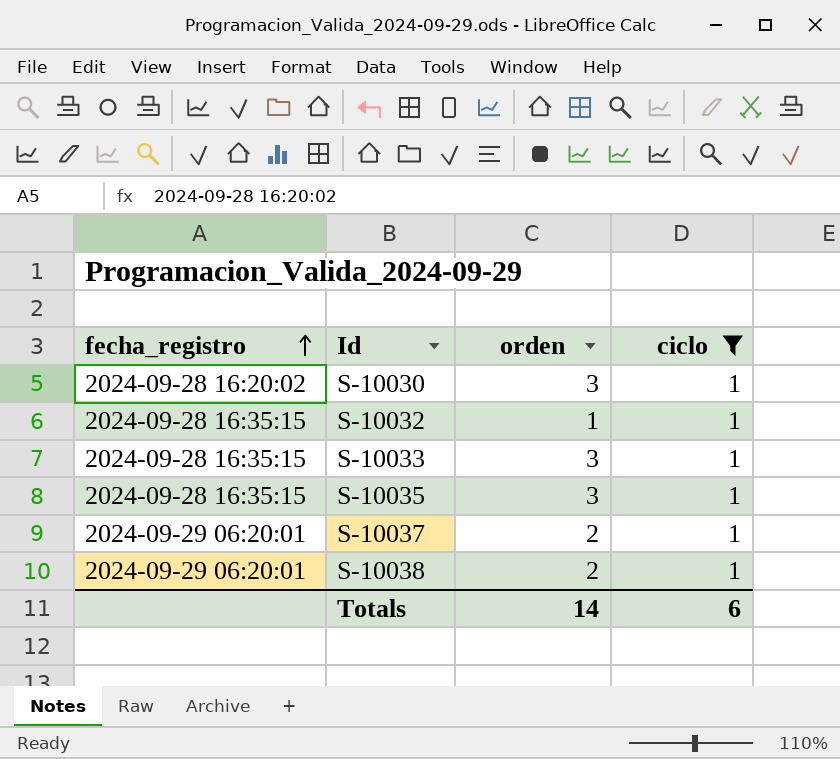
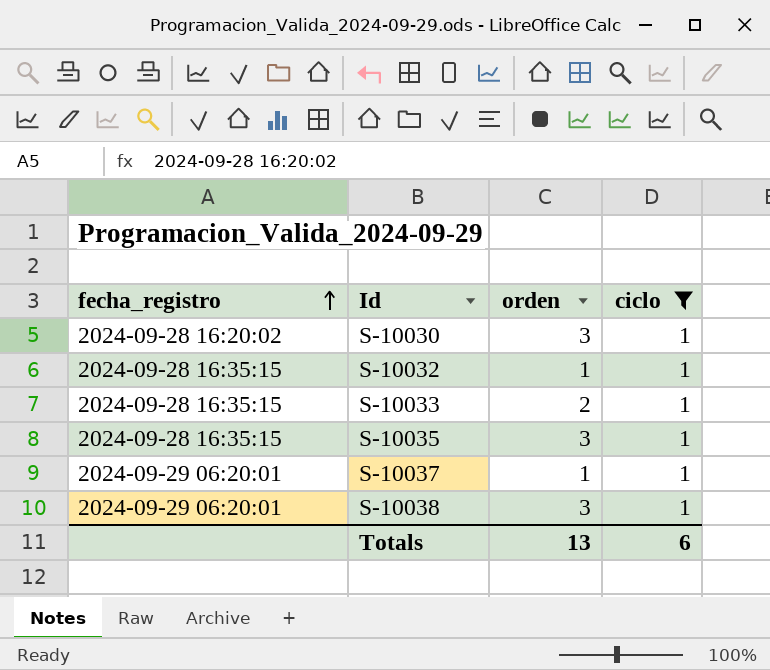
S-10033 | orden: 3 -> 2
S-10037 | orden: 2 -> 1
S-10038 | orden: 2 -> 3
Totals | orden: 14 -> 13

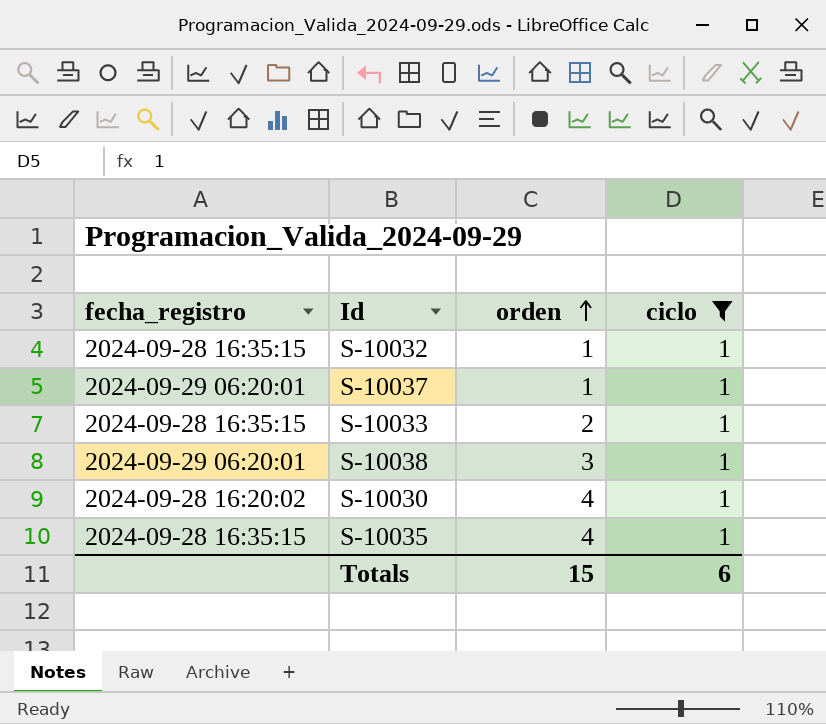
row order: fecha_registro ascending -> orden ascending
S-10030 | orden: 3 -> 4
S-10035 | orden: 3 -> 4
Totals | orden: 13 -> 15

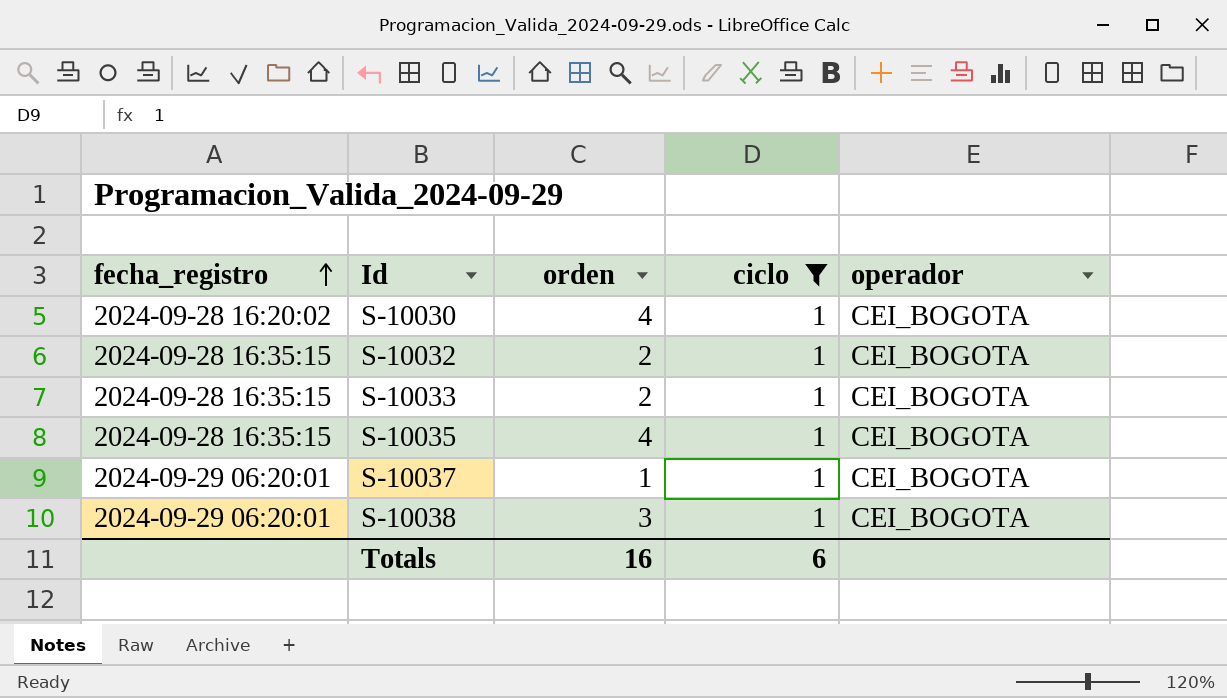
row order: orden ascending -> fecha_registro ascending
column operador | position: none -> 5
S-10032 | orden: 1 -> 2
Totals | orden: 15 -> 16

